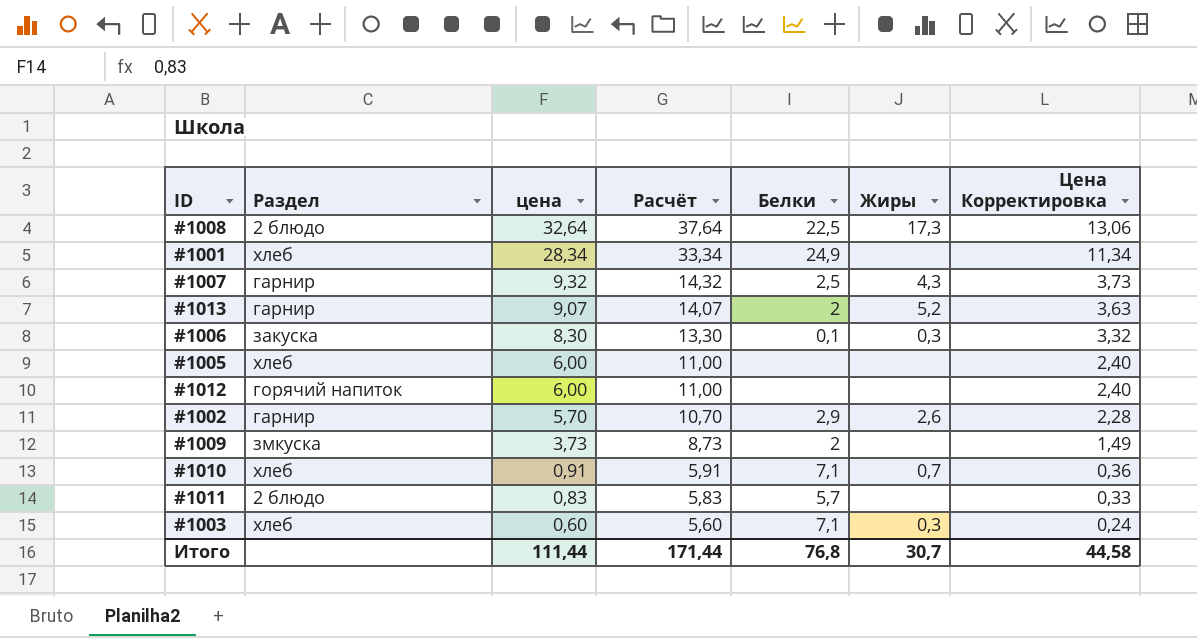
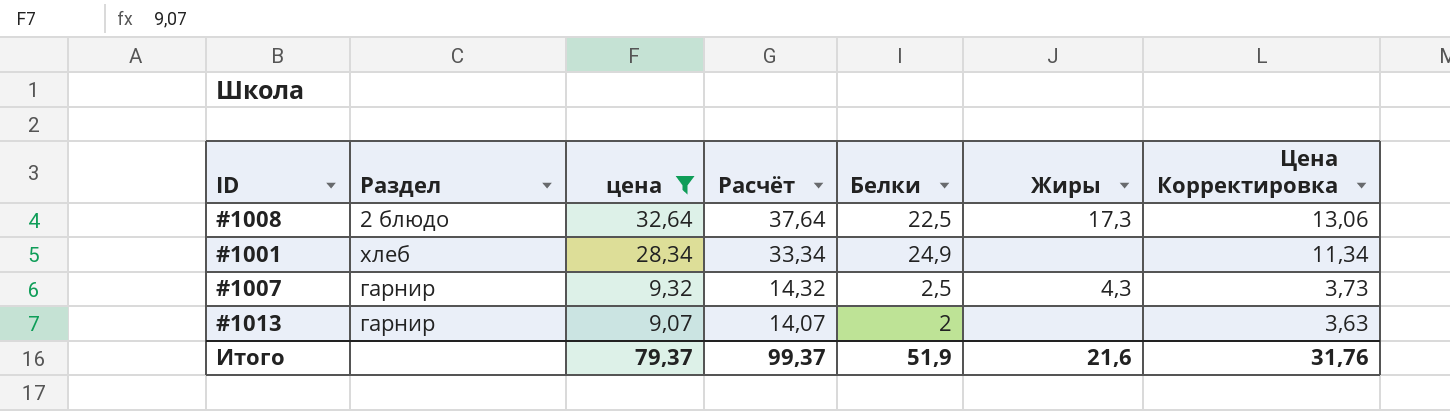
filter: none -> цена >= 9,07
#1013 | Жиры: 5,2 -> none
Итого | цена: 111,44 -> 79,37
Итого | Расчёт: 171,44 -> 99,37
Итого | Белки: 76,8 -> 51,9
Итого | Жиры: 30,7 -> 21,6
Итого | Цена Корректировка: 44,58 -> 31,76

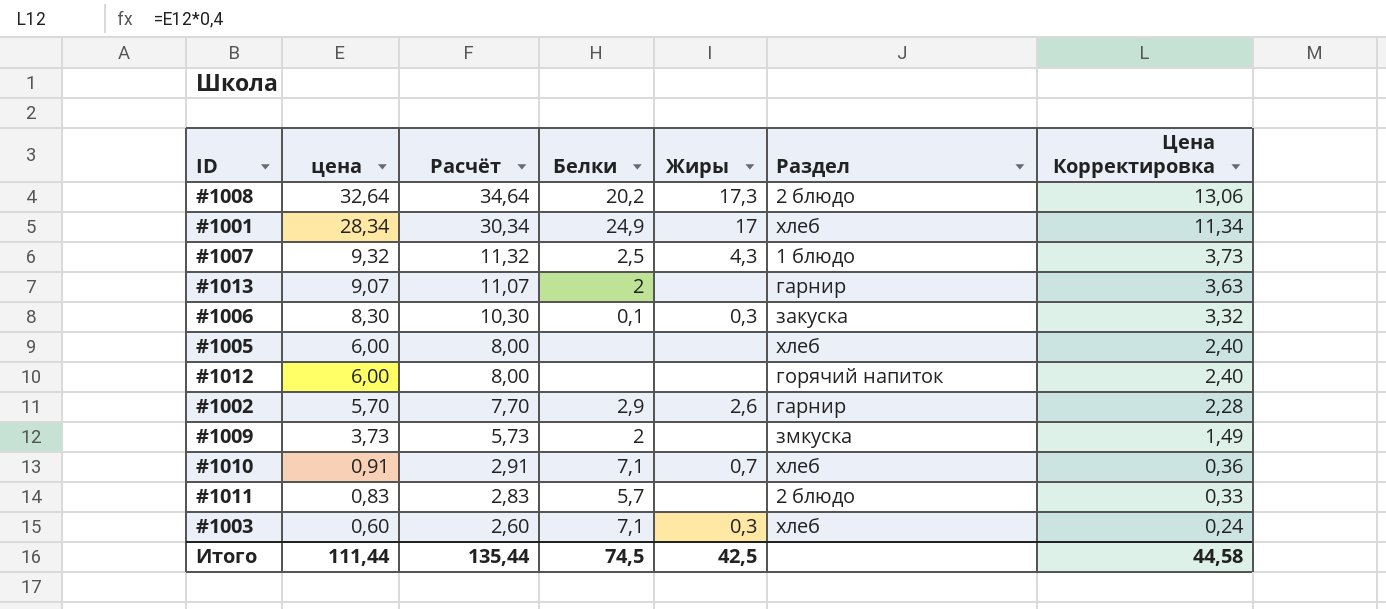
filter: цена >= 9,07 -> none
column Расчёт | formula: [цена] + 5 -> [цена] + 2
column Раздел | position: 2 -> 6
#1008 | Белки: 22,5 -> 20,2
#1001 | Жиры: none -> 17
#1007 | Раздел: гарнир -> 1 блюдо
Итого | цена: 79,37 -> 111,44
Итого | Расчёт: 99,37 -> 135,44
Итого | Белки: 51,9 -> 74,5
Итого | Жиры: 21,6 -> 42,5
Итого | Цена Корректировка: 31,76 -> 44,58

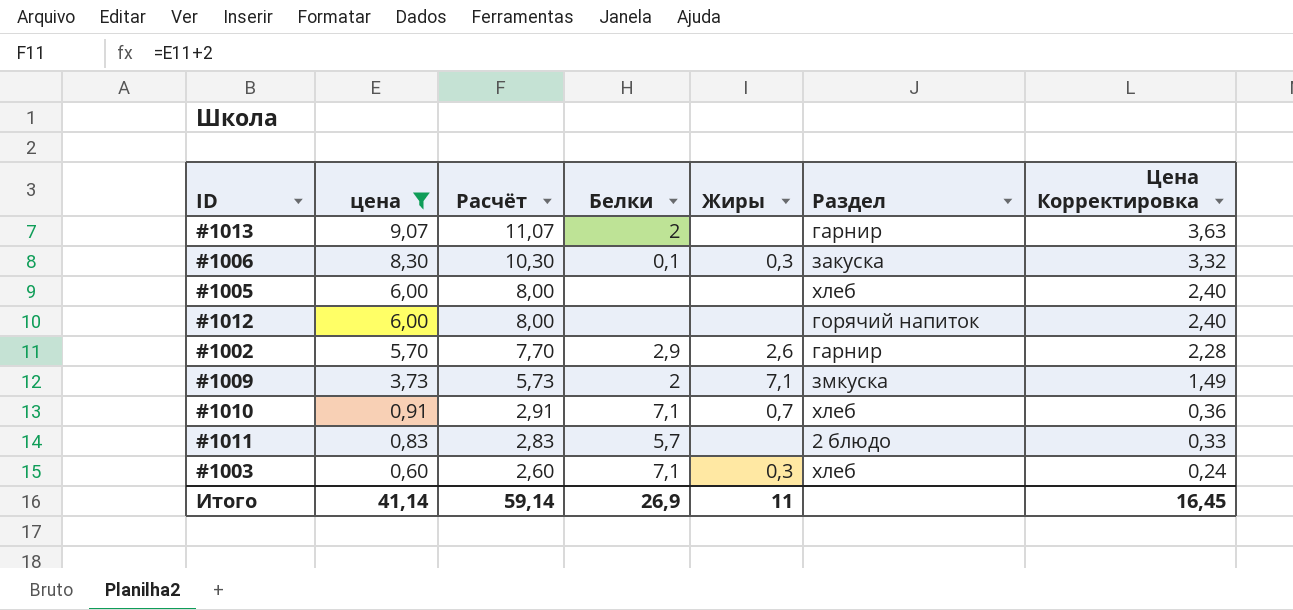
filter: none -> цена <= 9,07
#1009 | Жиры: none -> 7,1
Итого | цена: 111,44 -> 41,14
Итого | Расчёт: 135,44 -> 59,14
Итого | Белки: 74,5 -> 26,9
Итого | Жиры: 42,5 -> 11
Итого | Цена Корректировка: 44,58 -> 16,45

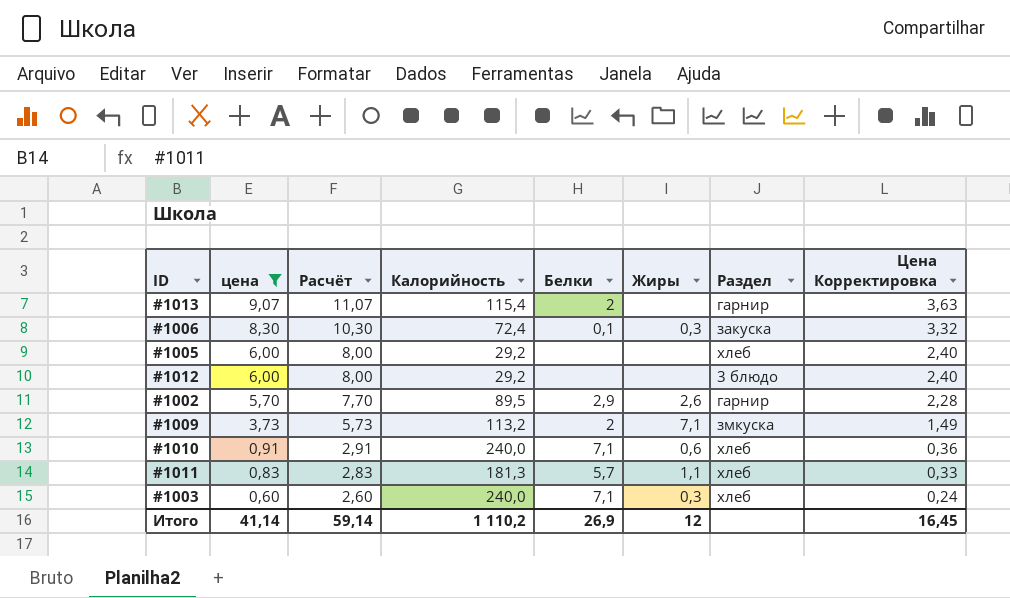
column Калорийность | position: none -> 4
#1012 | Раздел: горячий напиток -> 3 блюдо
#1010 | Жиры: 0,7 -> 0,6
#1011 | Жиры: none -> 1,1
#1011 | Раздел: 2 блюдо -> хлеб
Итого | Жиры: 11 -> 12

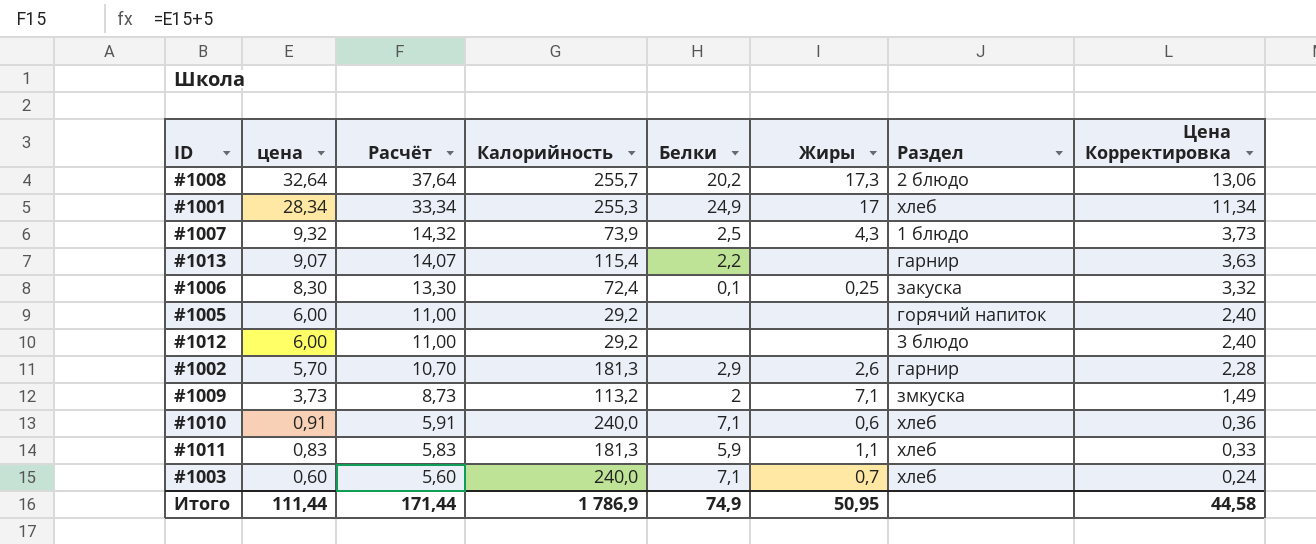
filter: цена <= 9,07 -> none
column Расчёт | formula: [цена] + 2 -> [цена] + 5
#1013 | Белки: 2 -> 2,2
#1006 | Жиры: 0,3 -> 0,25
#1005 | Раздел: хлеб -> горячий напиток
#1002 | Калорийность: 89,5 -> 181,3
#1011 | Белки: 5,7 -> 5,9
#1003 | Жиры: 0,3 -> 0,7
Итого | цена: 41,14 -> 111,44
Итого | Расчёт: 59,14 -> 171,44
Итого | Калорийность: 1 110,2 -> 1 786,9
Итого | Белки: 26,9 -> 74,9
Итого | Жиры: 12 -> 50,95
Итого | Цена Корректировка: 16,45 -> 44,58

